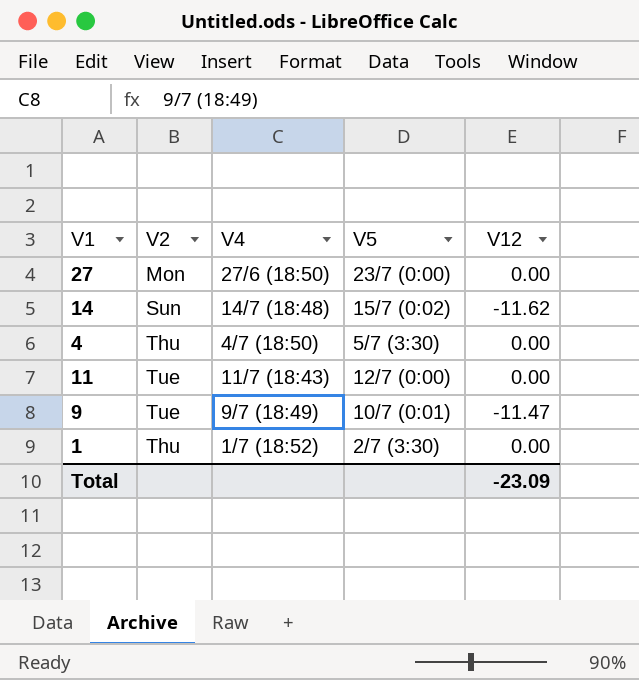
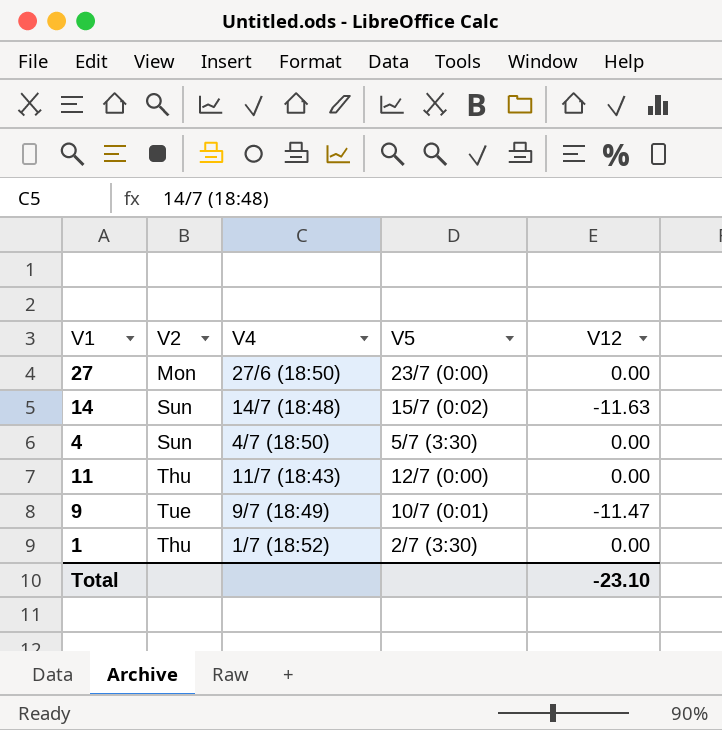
14 | V12: -11.62 -> -11.63
4 | V2: Thu -> Sun
11 | V2: Tue -> Thu
Total | V12: -23.09 -> -23.10

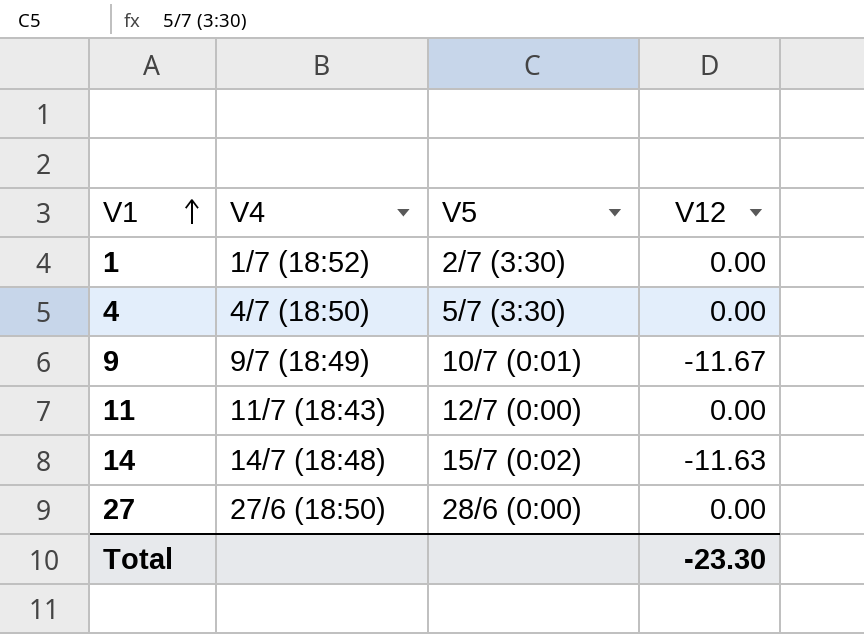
row order: none -> V1 ascending
column V2 | position: 2 -> none
9 | V12: -11.47 -> -11.67
27 | V5: 23/7 (0:00) -> 28/6 (0:00)
Total | V12: -23.10 -> -23.30

